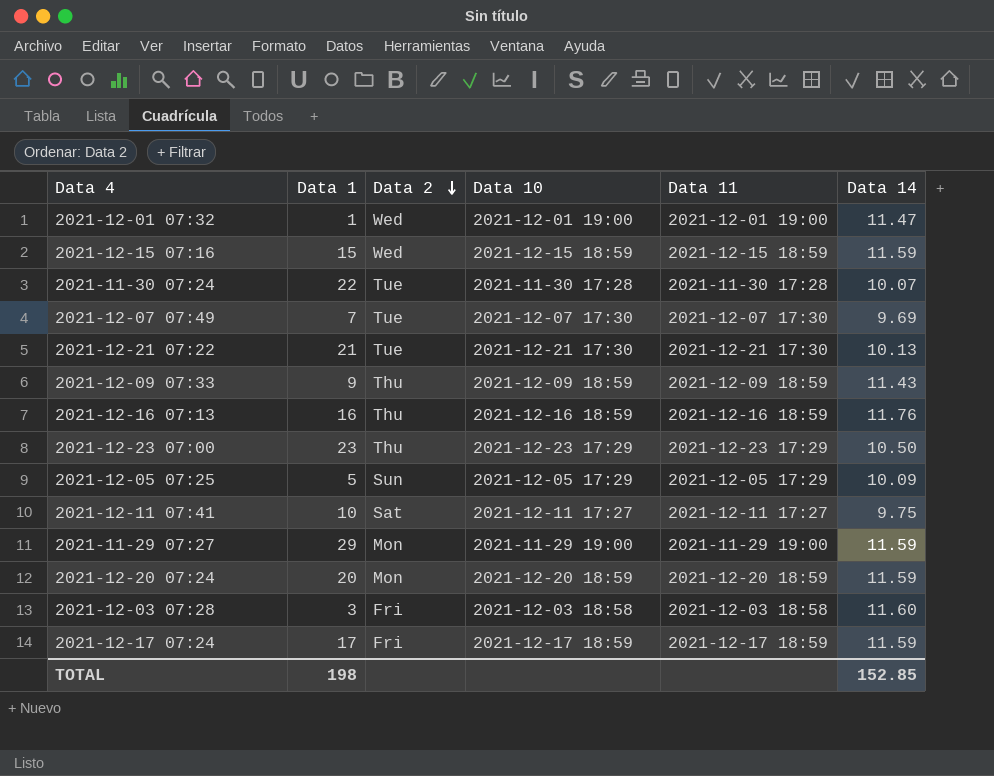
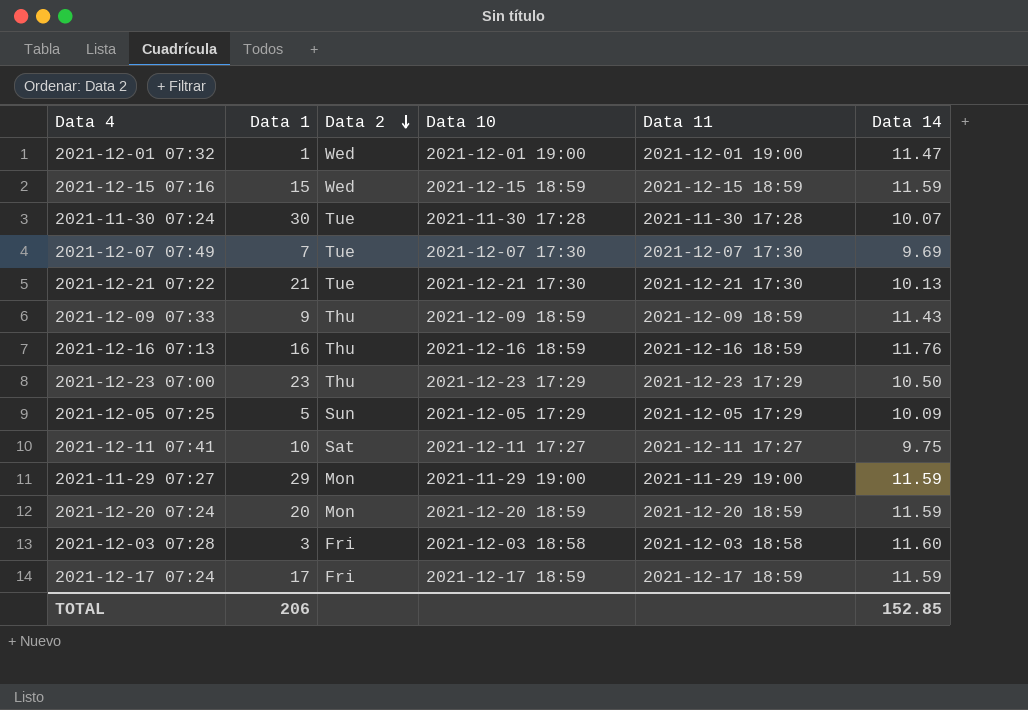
2021-11-30 07:24 | Data 1: 22 -> 30
TOTAL | Data 1: 198 -> 206

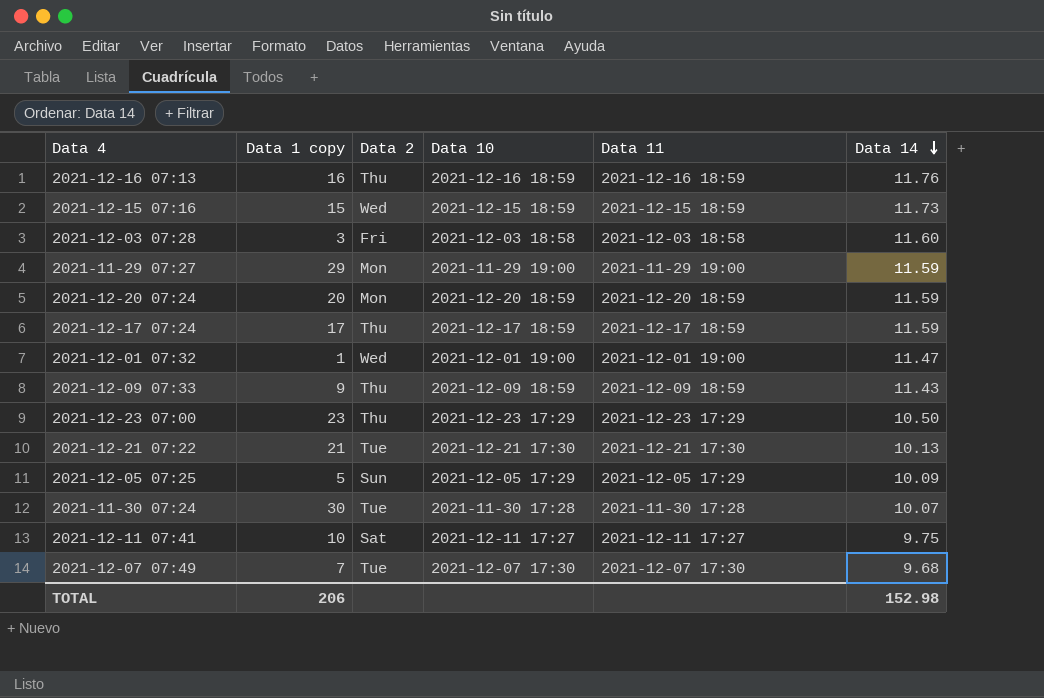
row order: Data 2 descending -> Data 14 descending
column name: Data 1 -> Data 1 copy
2021-12-15 07:16 | Data 14: 11.59 -> 11.73
2021-12-17 07:24 | Data 2: Fri -> Thu
2021-12-07 07:49 | Data 14: 9.69 -> 9.68
TOTAL | Data 14: 152.85 -> 152.98

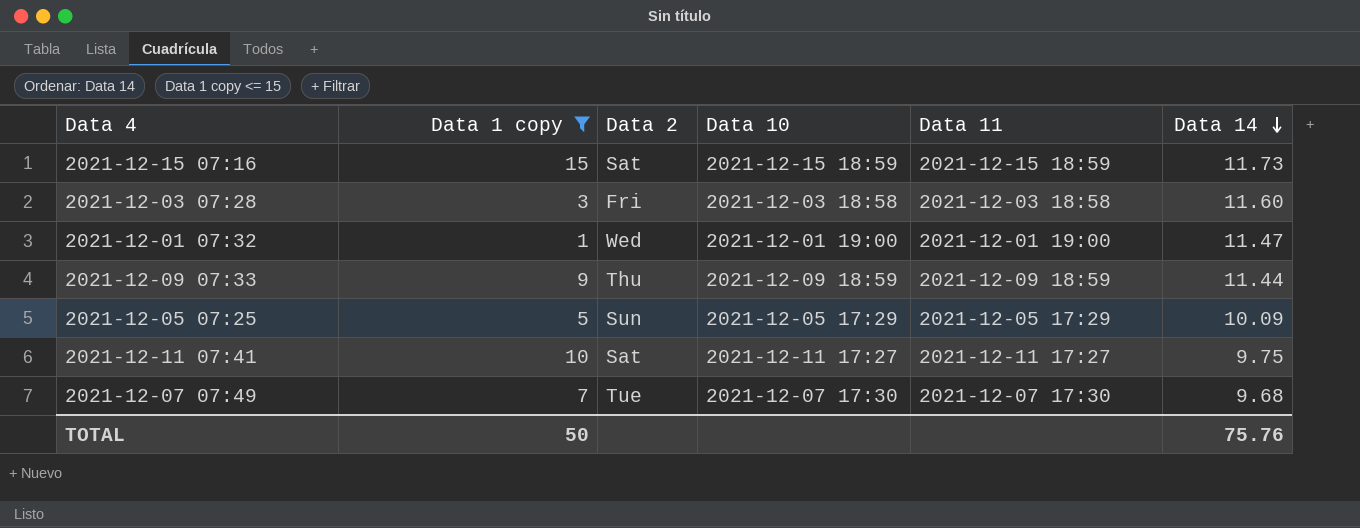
filter: none -> Data 1 copy <= 15
2021-12-15 07:16 | Data 2: Wed -> Sat
2021-12-09 07:33 | Data 14: 11.43 -> 11.44
TOTAL | Data 1 copy: 206 -> 50
TOTAL | Data 14: 152.98 -> 75.76

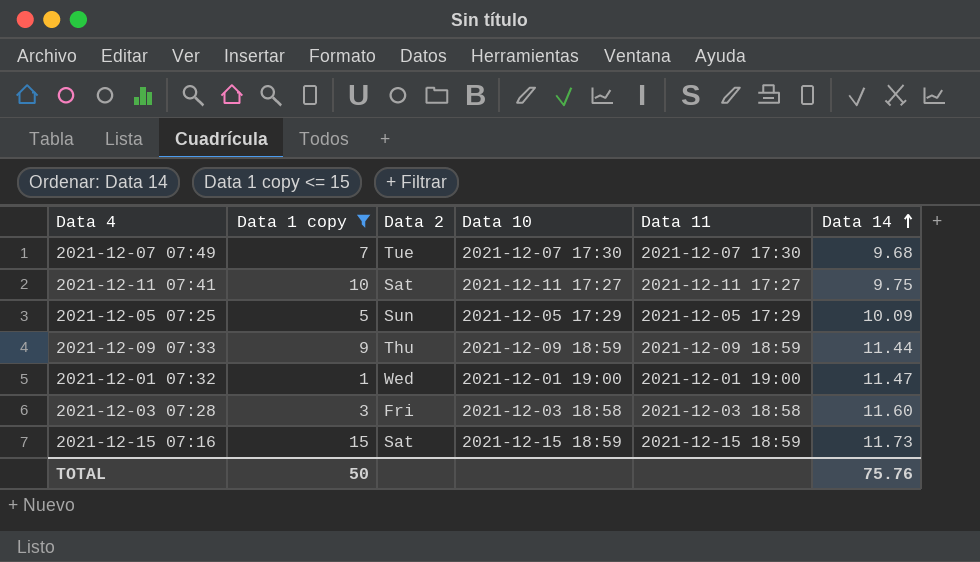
row order: Data 14 descending -> Data 14 ascending

